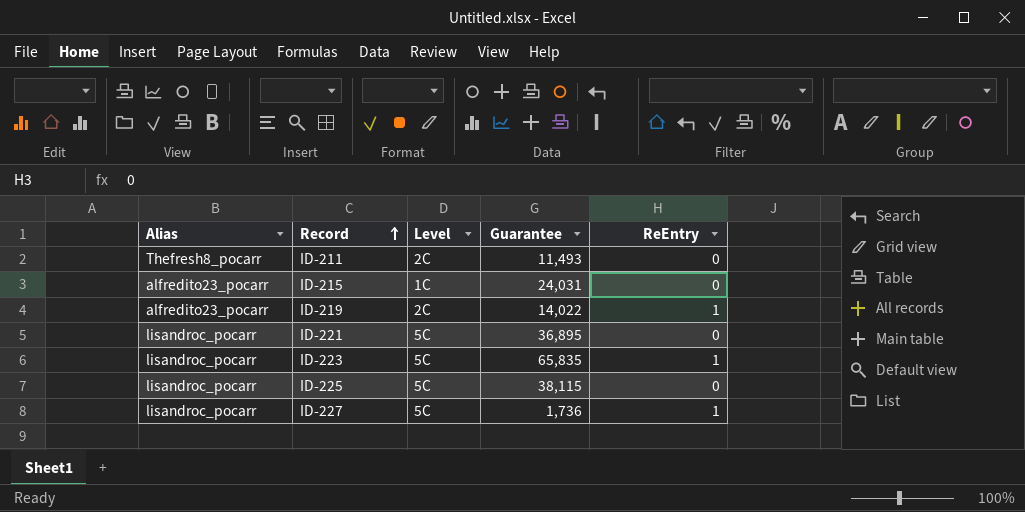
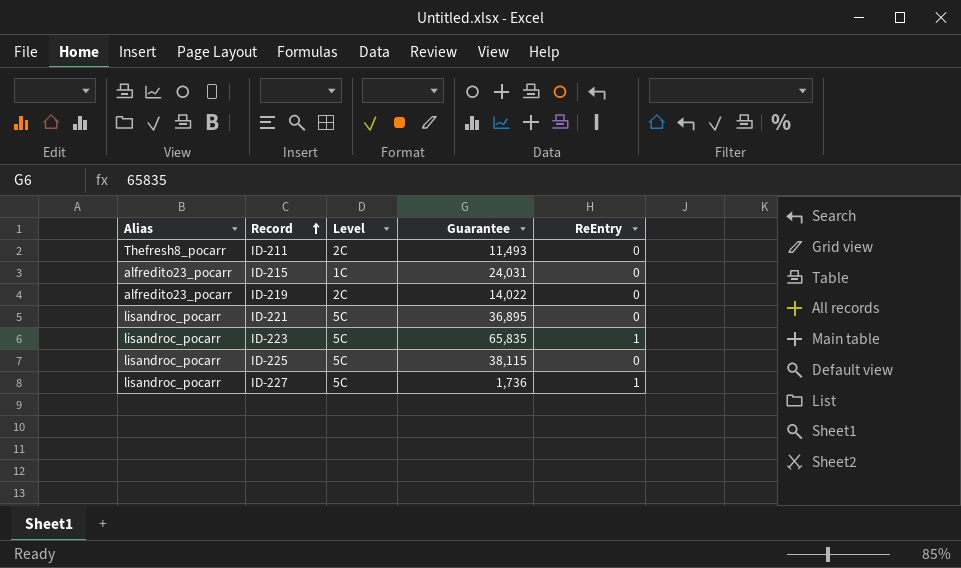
ID-219 | ReEntry: 1 -> 0

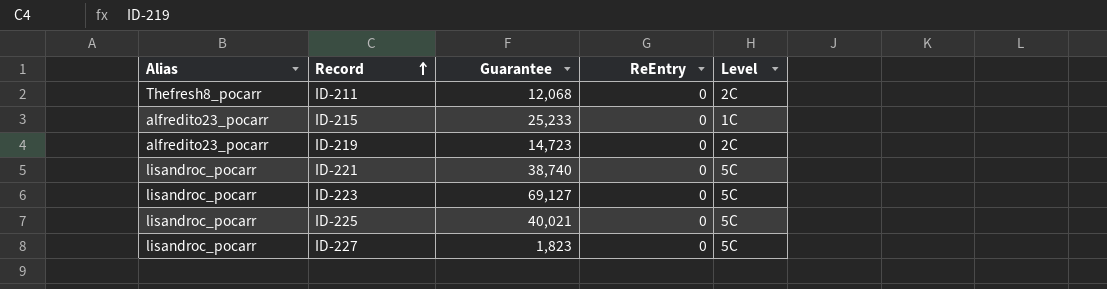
column Level | position: 3 -> 5
ID-211 | Guarantee: 11,493 -> 12,068
ID-215 | Guarantee: 24,031 -> 25,233
ID-219 | Guarantee: 14,022 -> 14,723
ID-221 | Guarantee: 36,895 -> 38,740
ID-223 | Guarantee: 65,835 -> 69,127
ID-223 | ReEntry: 1 -> 0
ID-225 | Guarantee: 38,115 -> 40,021
ID-227 | Guarantee: 1,736 -> 1,823
ID-227 | ReEntry: 1 -> 0

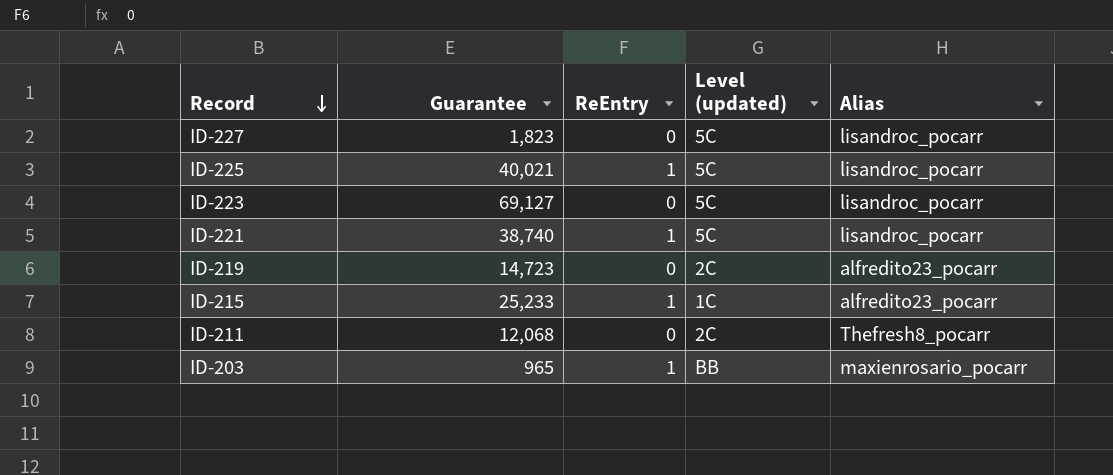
row order: Record ascending -> Record descending
column name: Level -> Level (updated)
column Alias | position: 1 -> 5
ID-225 | ReEntry: 0 -> 1
ID-221 | ReEntry: 0 -> 1
ID-215 | ReEntry: 0 -> 1
row ID-203: none -> 965 | 1 | BB | maxienrosario_pocarr

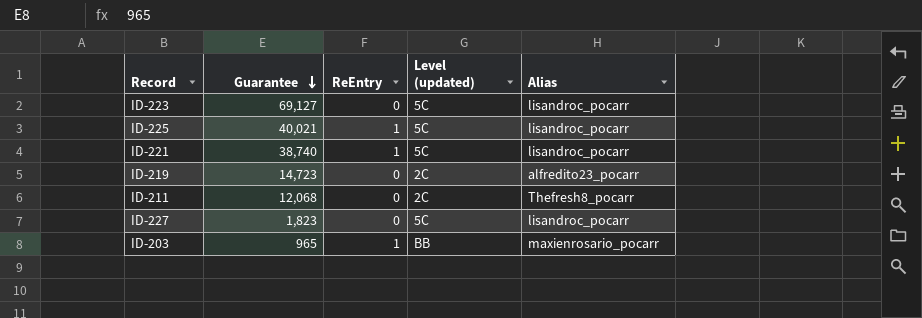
row order: Record descending -> Guarantee descending
row ID-215: 25,233 | 1 | 1C | alfredito23_pocarr -> none

